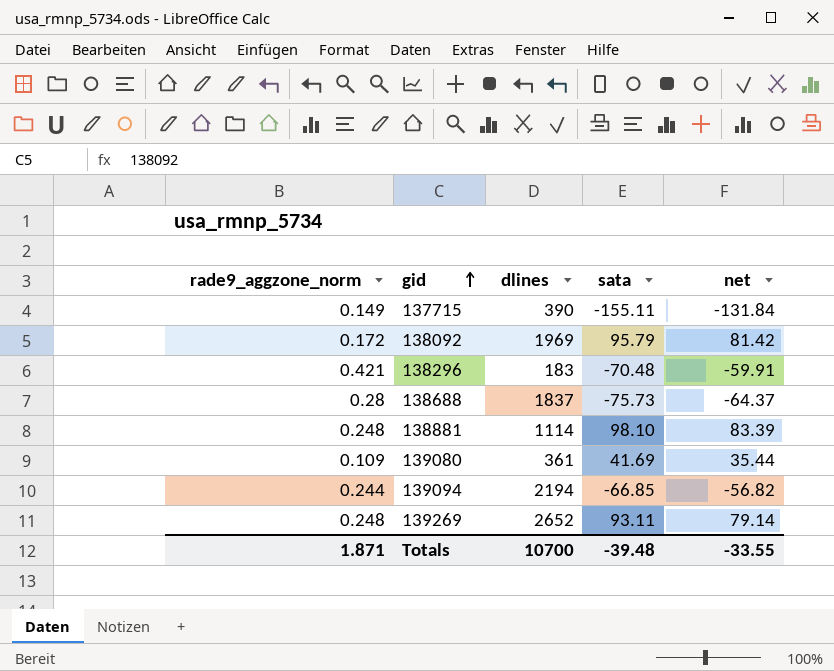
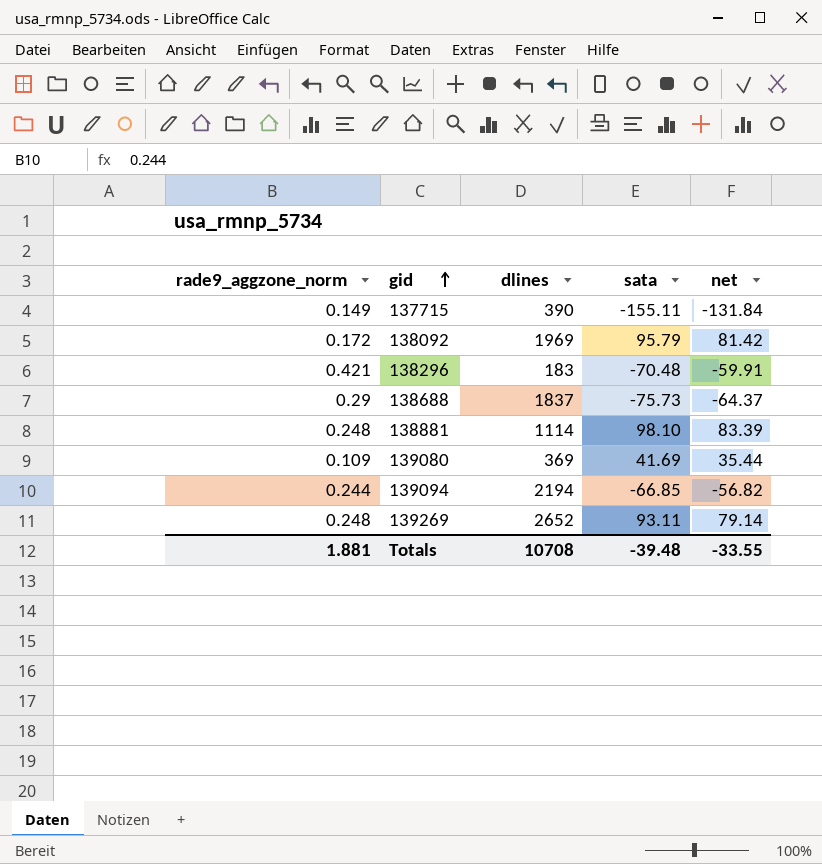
138688 | rade9_aggzone_norm: 0.28 -> 0.29
139080 | dlines: 361 -> 369
Totals | rade9_aggzone_norm: 1.871 -> 1.881
Totals | dlines: 10700 -> 10708

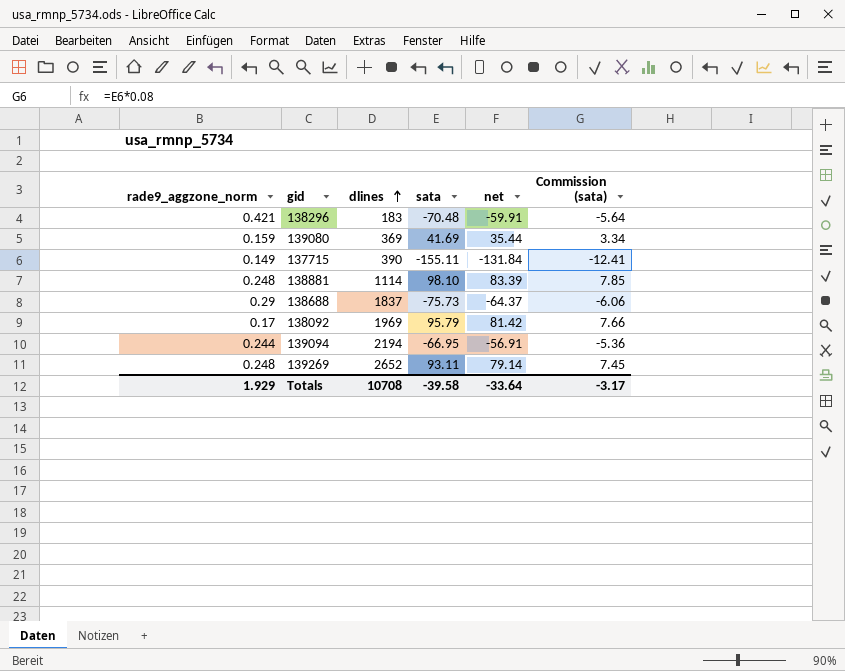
row order: gid ascending -> dlines ascending
column Commission (sata) | formula: none -> [sata] * 0.08
139080 | rade9_aggzone_norm: 0.109 -> 0.159
138092 | rade9_aggzone_norm: 0.172 -> 0.17
139094 | sata: -66.85 -> -66.95
139094 | net: -56.82 -> -56.91
Totals | rade9_aggzone_norm: 1.881 -> 1.929
Totals | sata: -39.48 -> -39.58
Totals | net: -33.55 -> -33.64

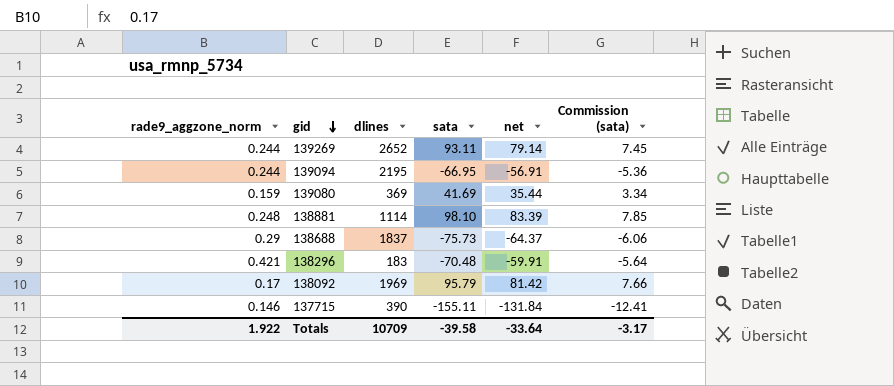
row order: dlines ascending -> gid descending
139269 | rade9_aggzone_norm: 0.248 -> 0.244
139094 | dlines: 2194 -> 2195
137715 | rade9_aggzone_norm: 0.149 -> 0.146
Totals | rade9_aggzone_norm: 1.929 -> 1.922
Totals | dlines: 10708 -> 10709

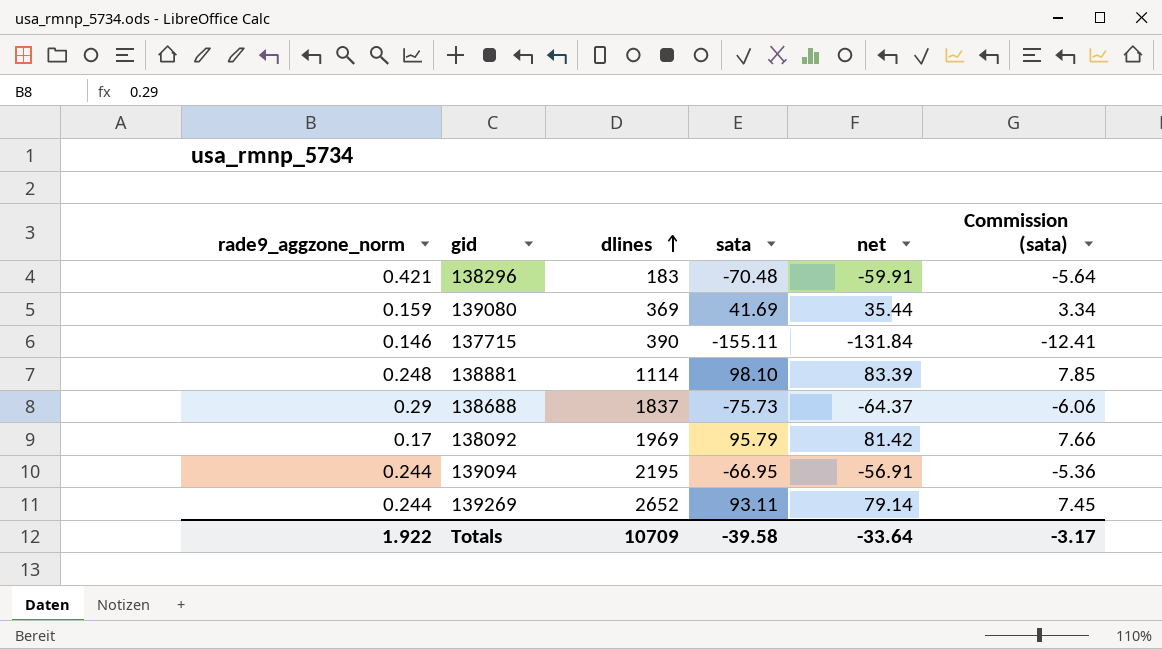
row order: gid descending -> dlines ascending

